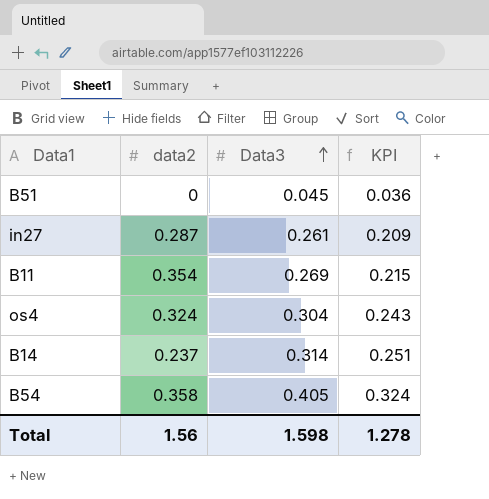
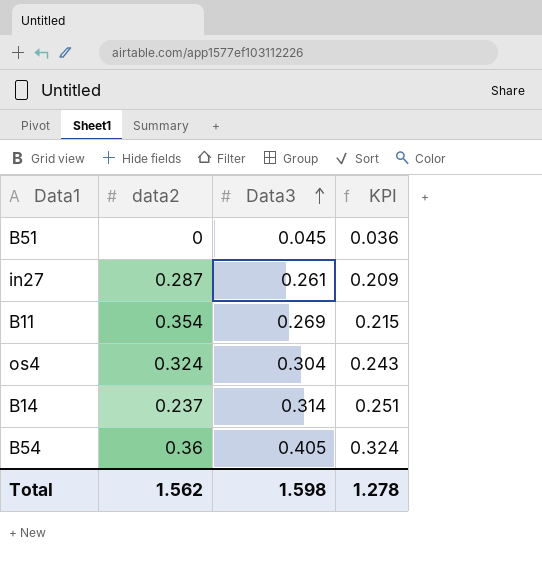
B54 | data2: 0.358 -> 0.36
Total | data2: 1.56 -> 1.562

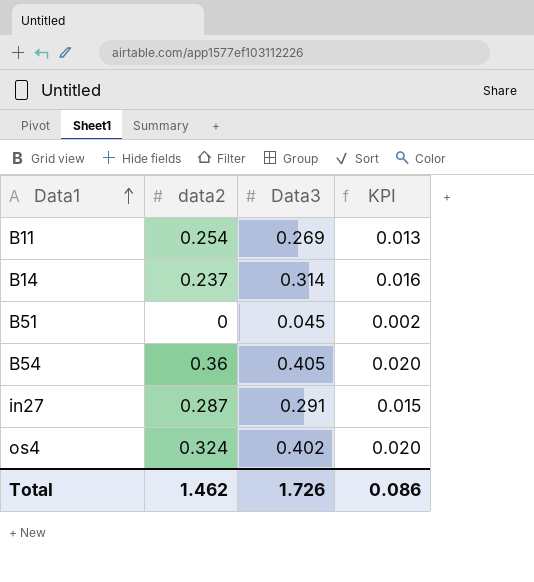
row order: Data3 ascending -> Data1 ascending
column KPI | formula: [Data3] * 0.8 -> [Data3] * 0.05
B11 | data2: 0.354 -> 0.254
in27 | Data3: 0.261 -> 0.291
os4 | Data3: 0.304 -> 0.402
Total | data2: 1.562 -> 1.462
Total | Data3: 1.598 -> 1.726
Total | KPI: 1.278 -> 0.086

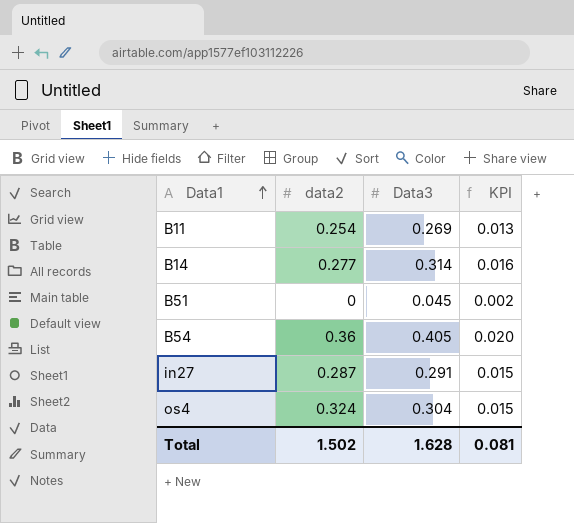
B14 | data2: 0.237 -> 0.277
os4 | Data3: 0.402 -> 0.304
os4 | KPI: 0.020 -> 0.015
Total | data2: 1.462 -> 1.502
Total | Data3: 1.726 -> 1.628
Total | KPI: 0.086 -> 0.081

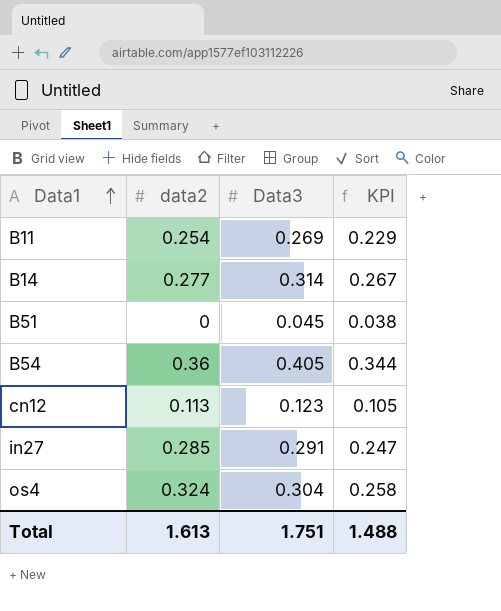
column KPI | formula: [Data3] * 0.05 -> [Data3] * 0.85
row cn12: none -> 0.113 | 0.123 | 0.105
in27 | data2: 0.287 -> 0.285
Total | data2: 1.502 -> 1.613
Total | Data3: 1.628 -> 1.751
Total | KPI: 0.081 -> 1.488

